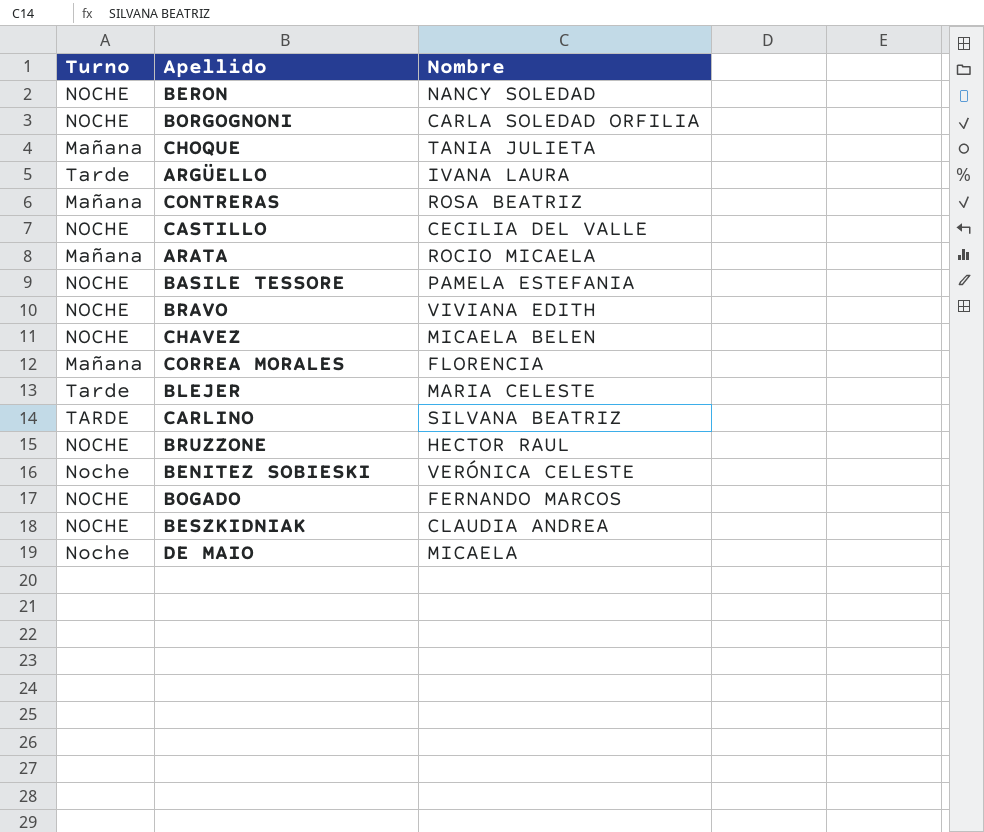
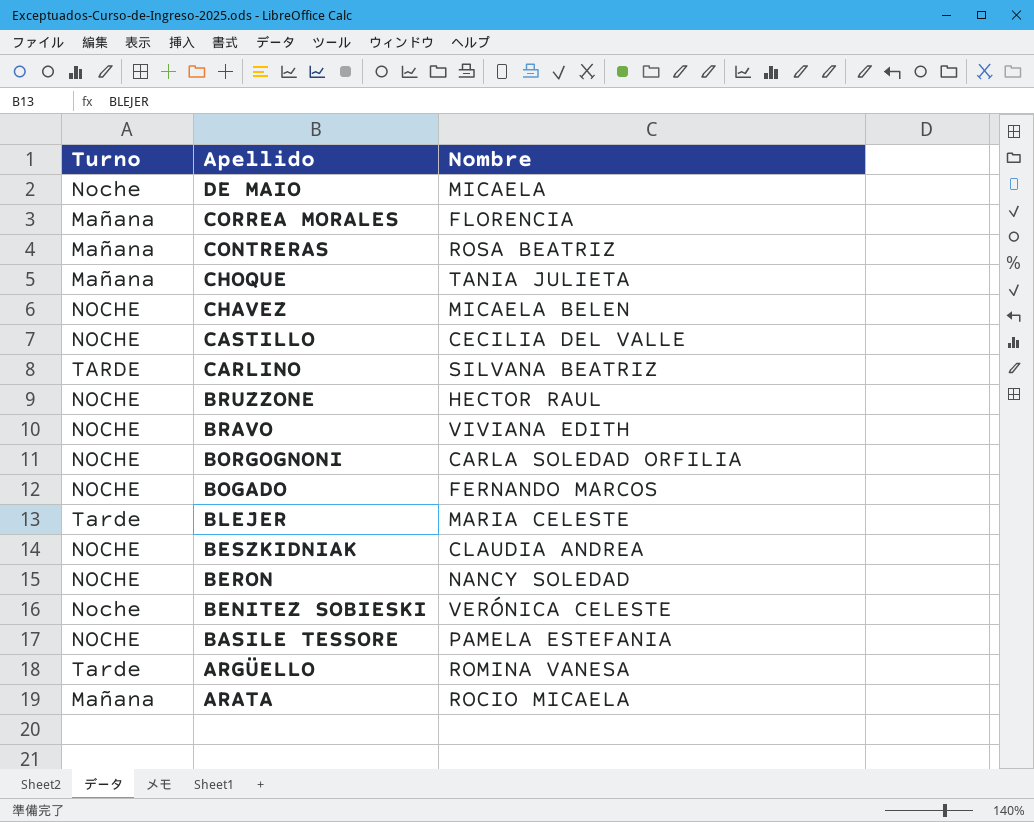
row order: none -> Apellido descending
ARGÜELLO | Nombre: IVANA LAURA -> ROMINA VANESA

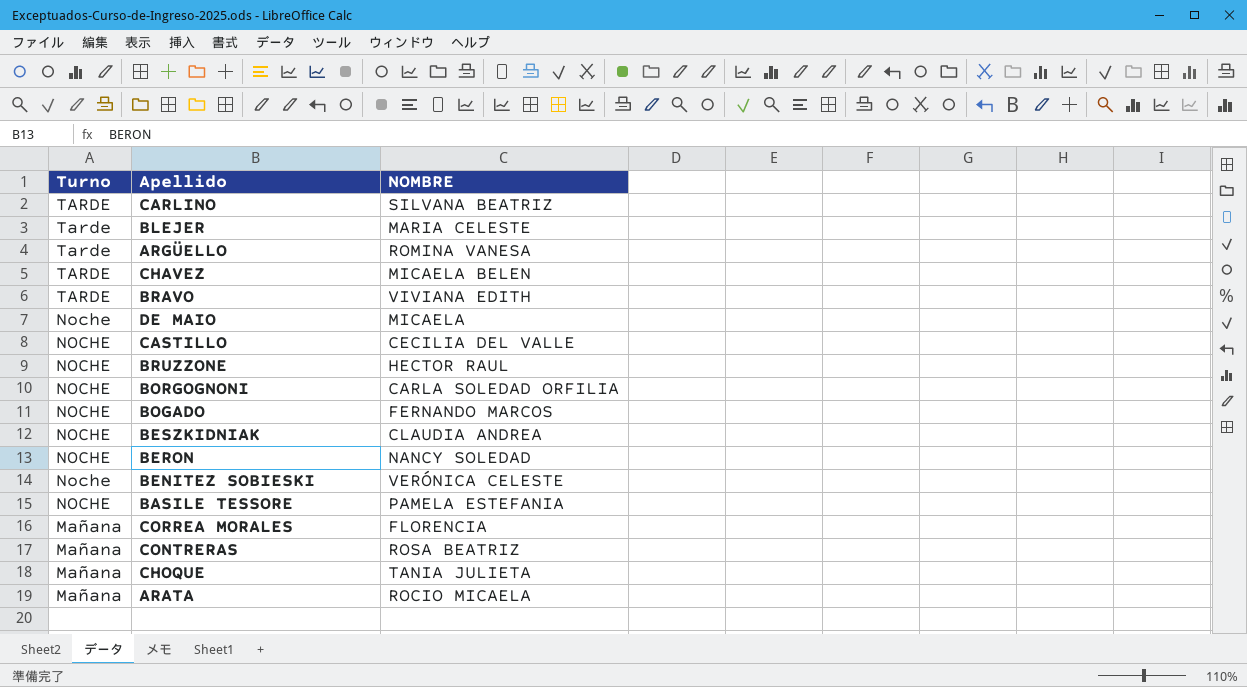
row order: Apellido descending -> Turno descending
column name: Nombre -> NOMBRE
CHAVEZ | Turno: NOCHE -> TARDE
BRAVO | Turno: NOCHE -> TARDE

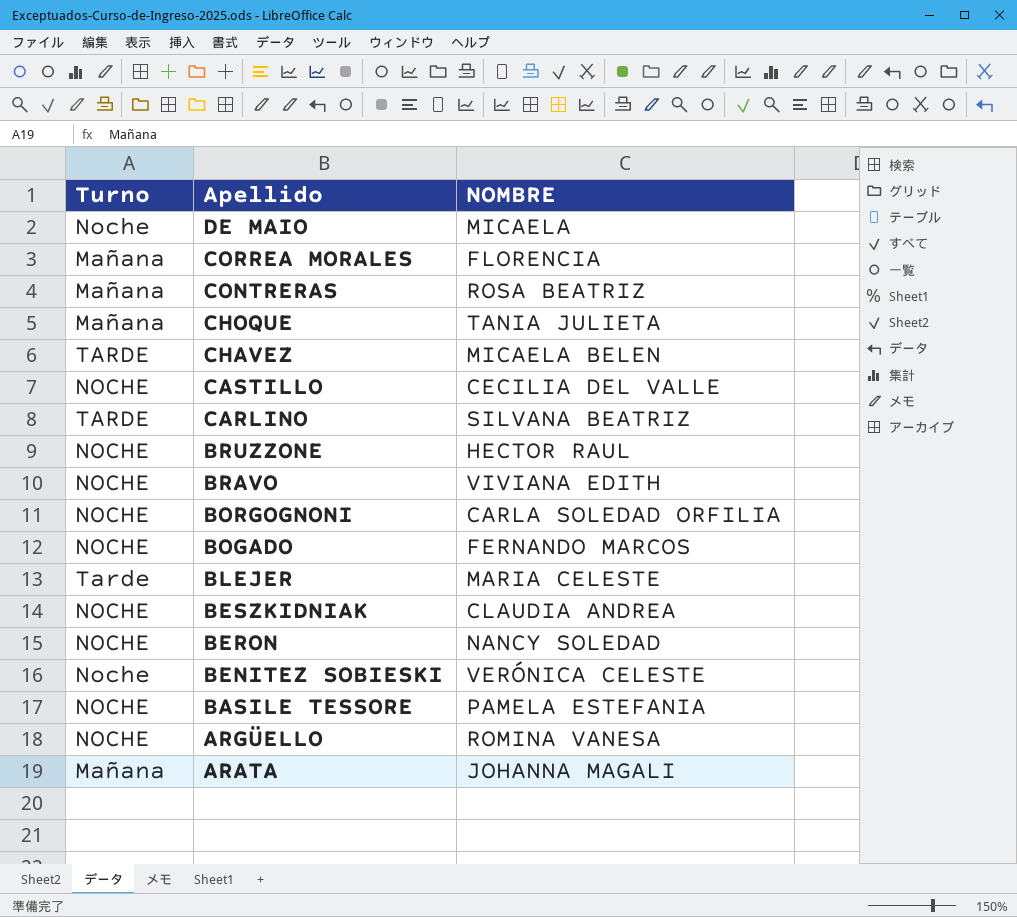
row order: Turno descending -> Apellido descending
BRAVO | Turno: TARDE -> NOCHE
ARGÜELLO | Turno: Tarde -> NOCHE
ARATA | NOMBRE: ROCIO MICAELA -> JOHANNA MAGALI

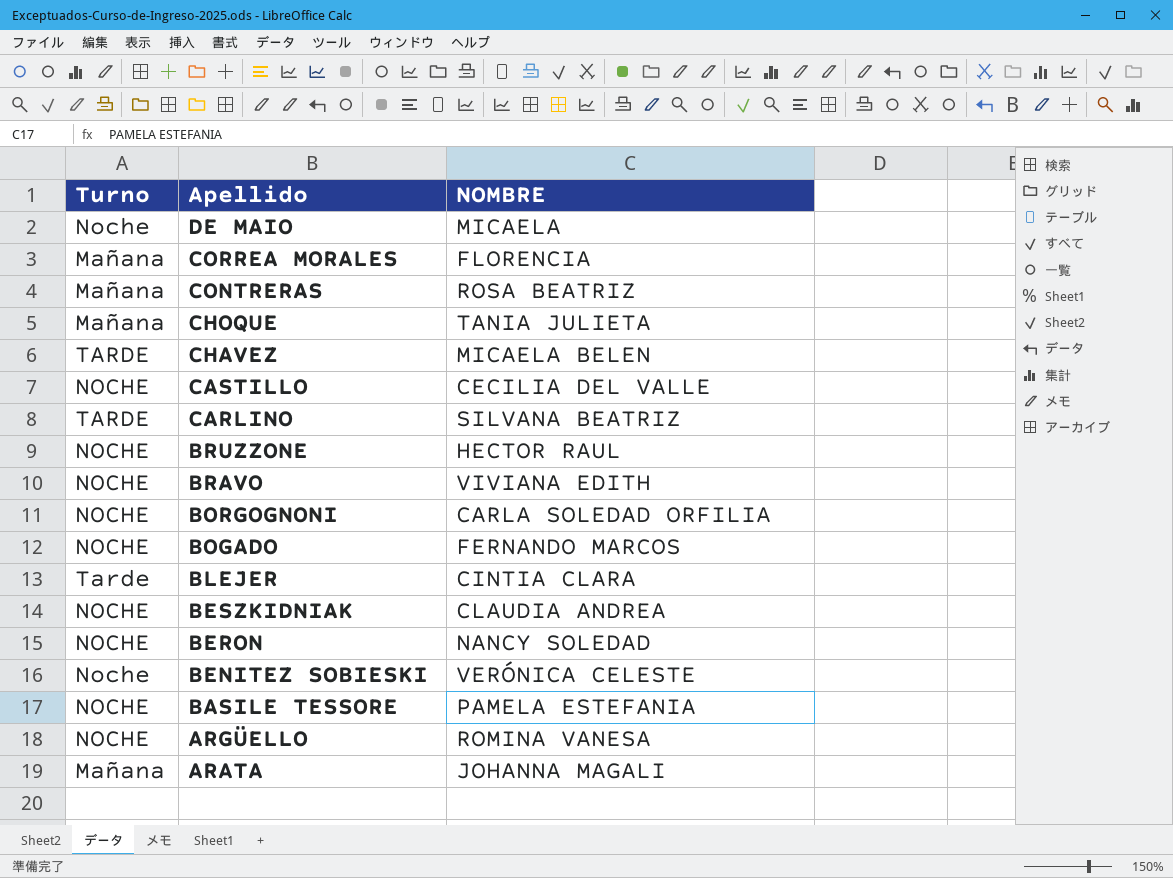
BLEJER | NOMBRE: MARIA CELESTE -> CINTIA CLARA

